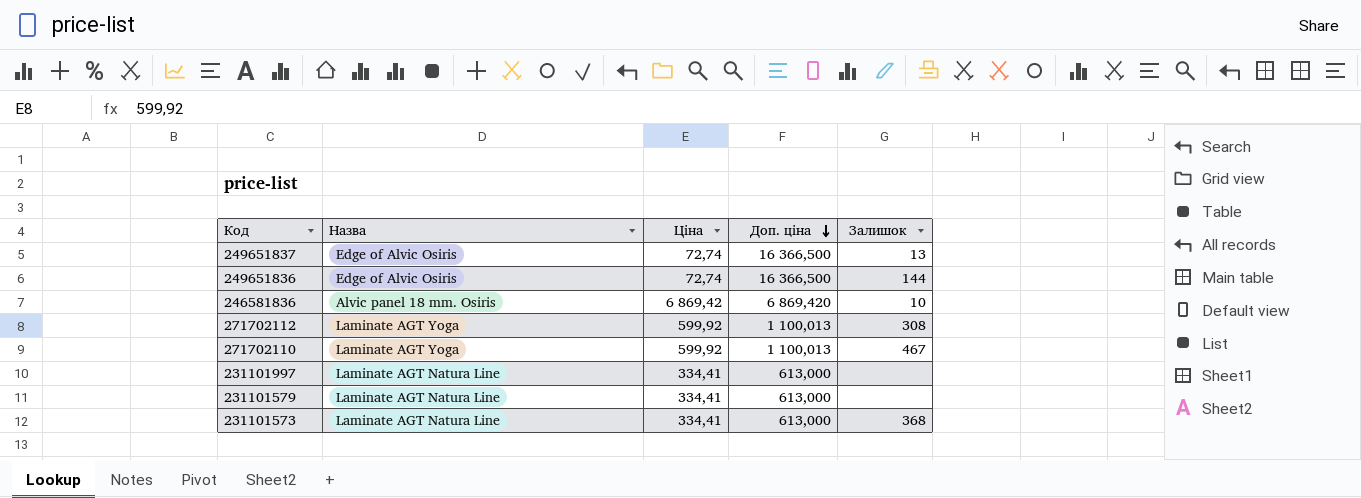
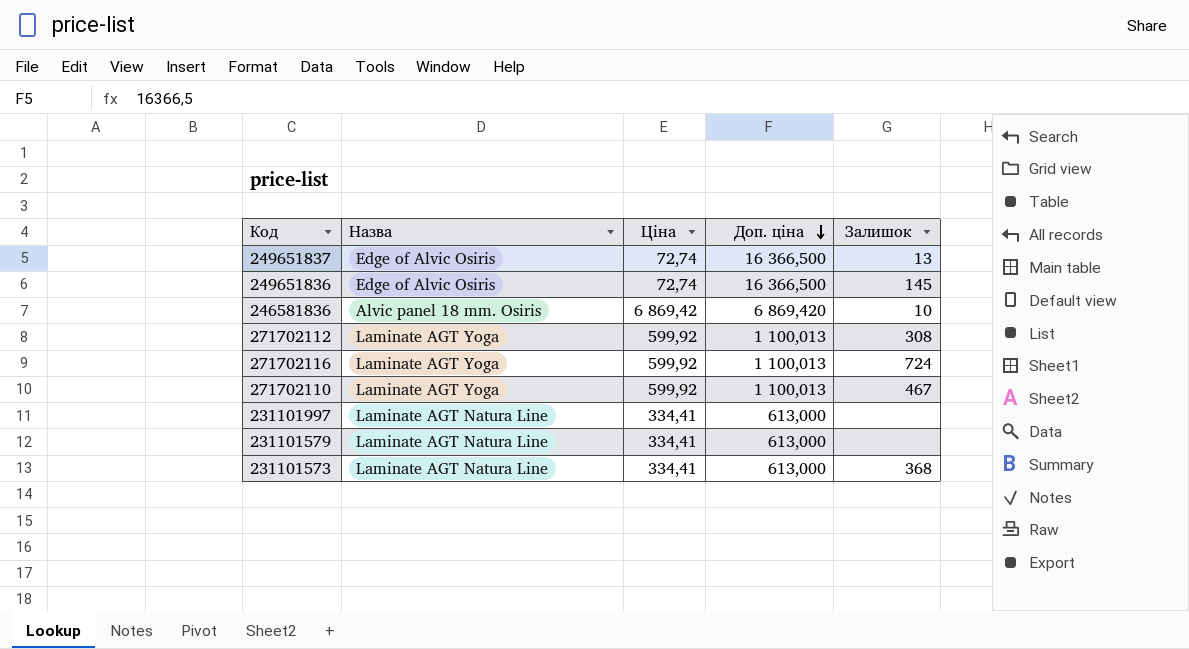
249651836 | Залишок: 144 -> 145
row 271702116: none -> Laminate AGT Yoga | 599,92 | 1 100,013 | 724

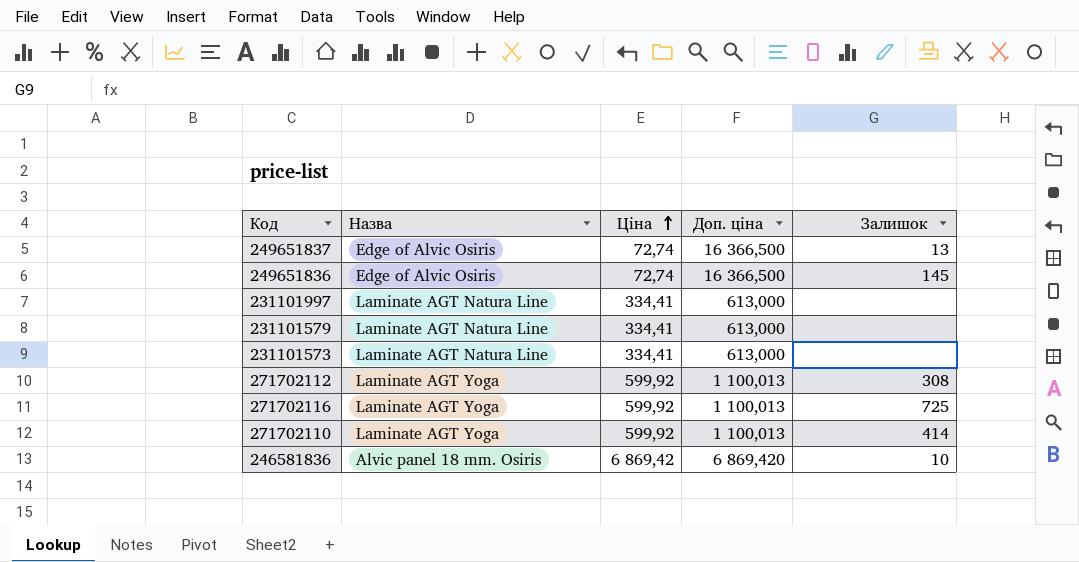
row order: Доп. ціна descending -> Ціна ascending
231101573 | Залишок: 368 -> none
271702116 | Залишок: 724 -> 725
271702110 | Залишок: 467 -> 414

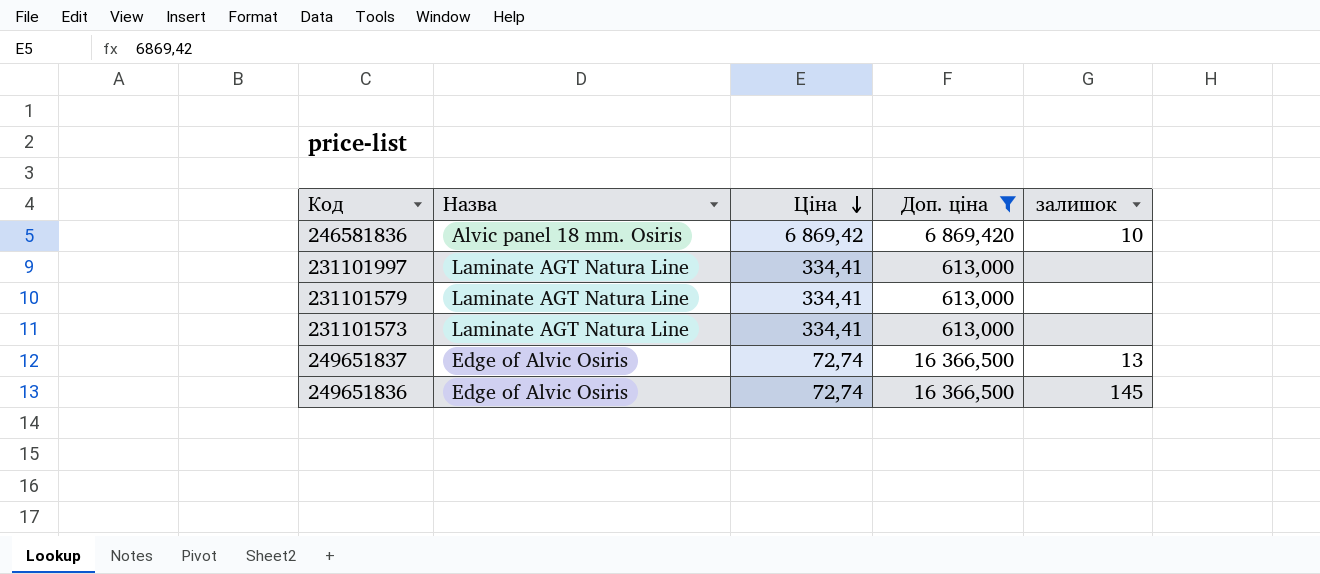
filter: none -> Доп. ціна != 1 100,013
row order: Ціна ascending -> Ціна descending
column name: Залишок -> залишок

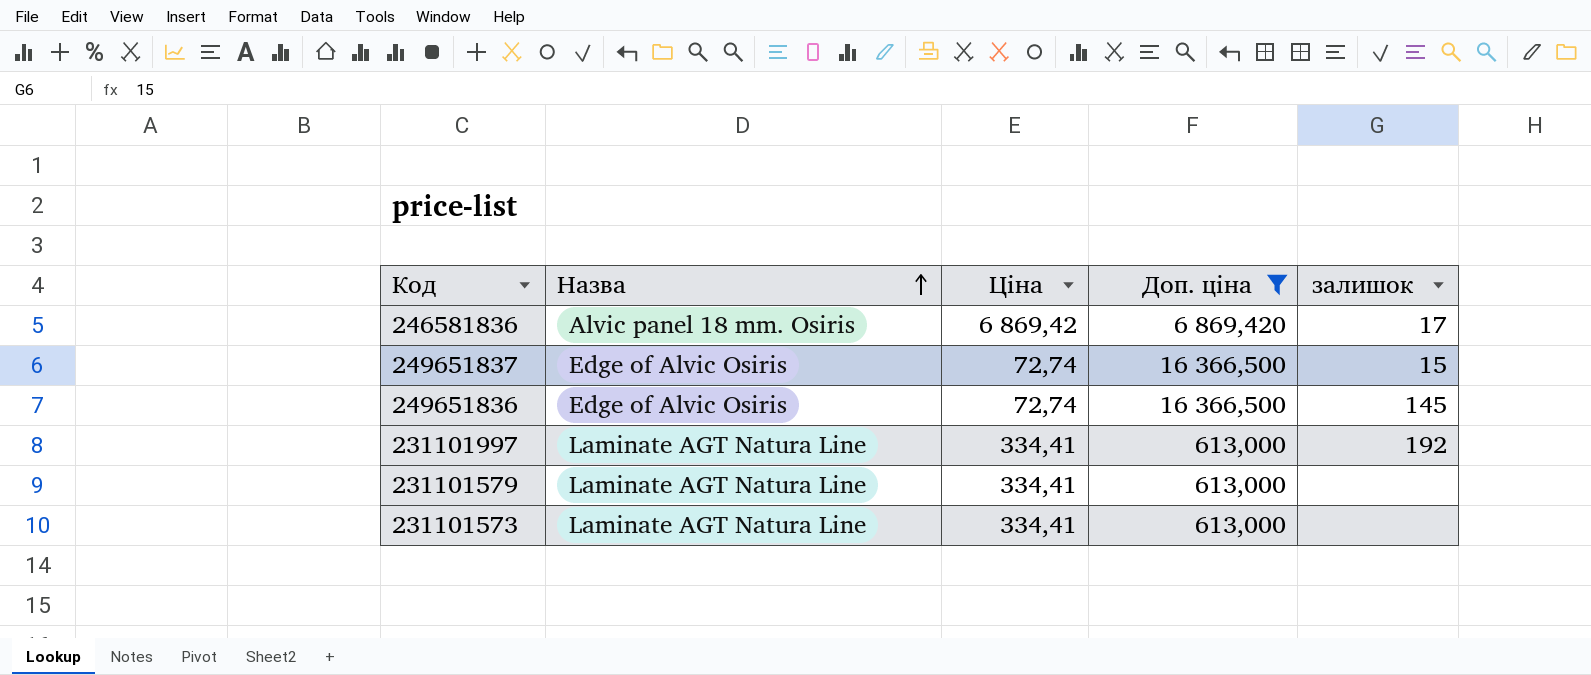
row order: Ціна descending -> Назва ascending
246581836 | залишок: 10 -> 17
249651837 | залишок: 13 -> 15
231101997 | залишок: none -> 192

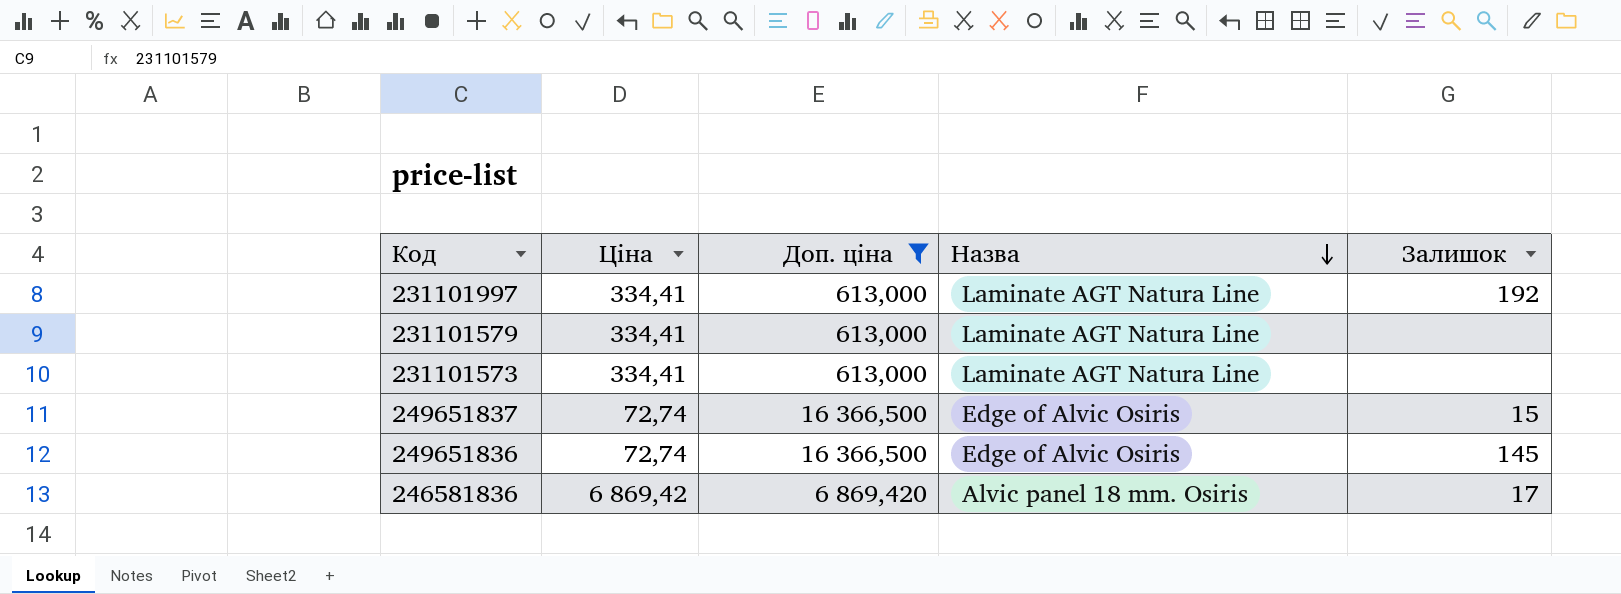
row order: Назва ascending -> Назва descending
column Назва | position: 2 -> 4
column name: залишок -> Залишок

